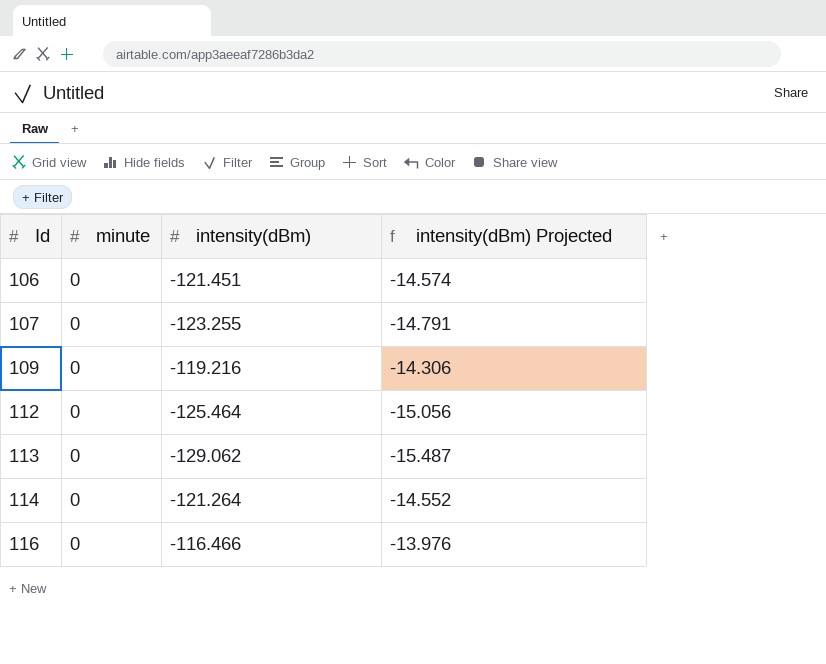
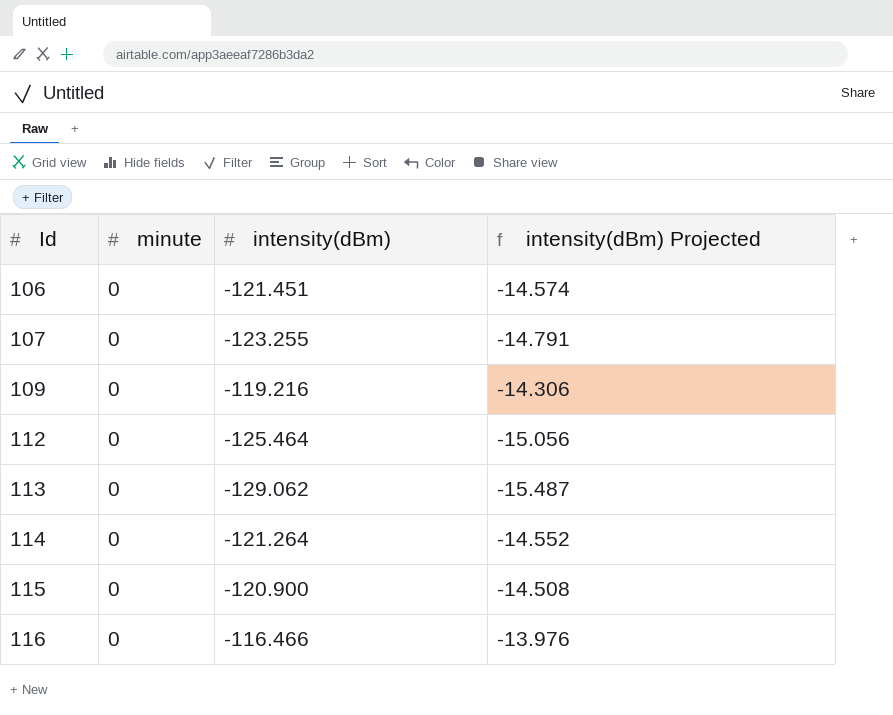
row 115: none -> 0 | -120.900 | -14.508

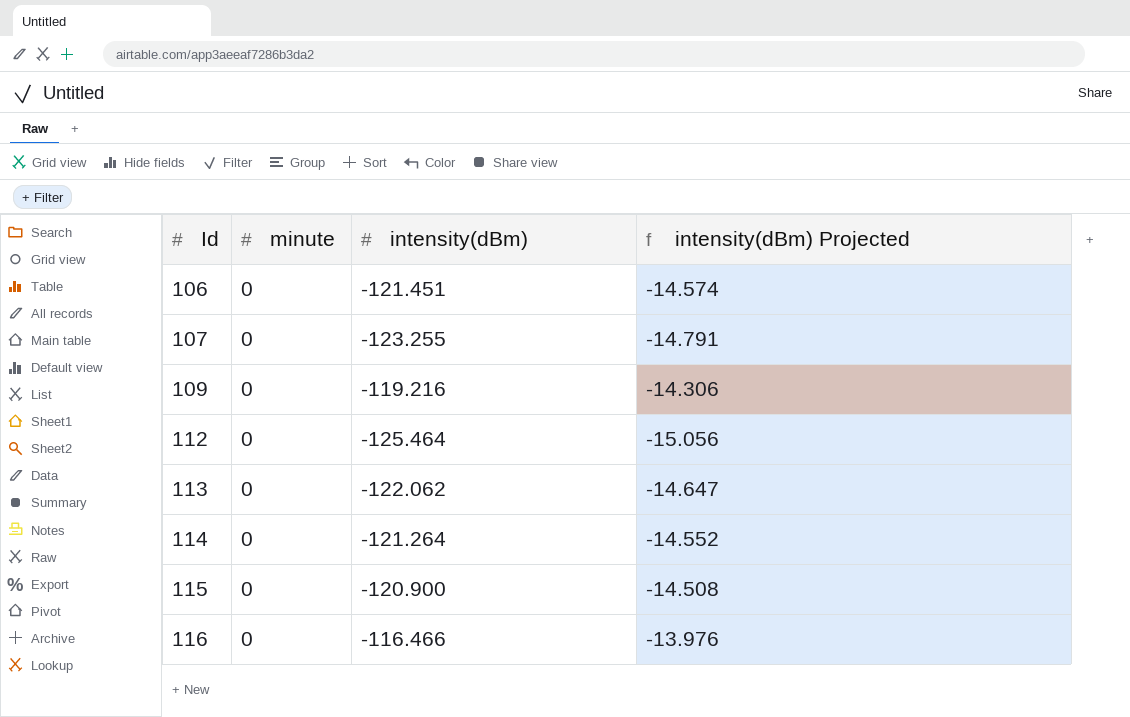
113 | intensity(dBm): -129.062 -> -122.062
113 | intensity(dBm) Projected: -15.487 -> -14.647

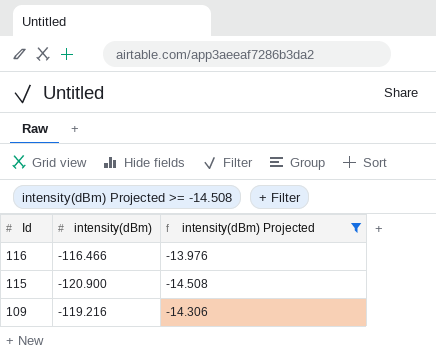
filter: none -> intensity(dBm) Projected >= -14.508
row order: Id ascending -> Id descending
column minute | position: 2 -> none

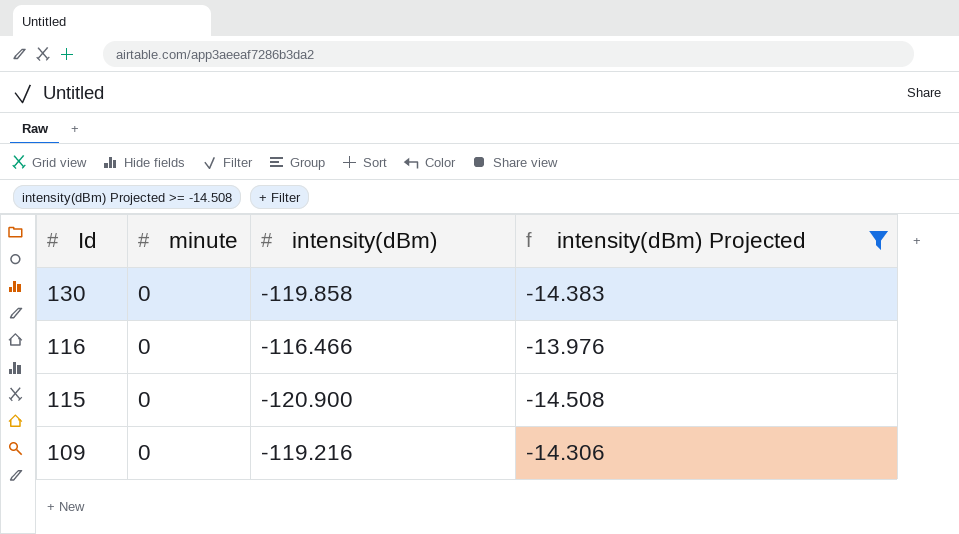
column minute | position: none -> 2
row 130: none -> 0 | -119.858 | -14.383

